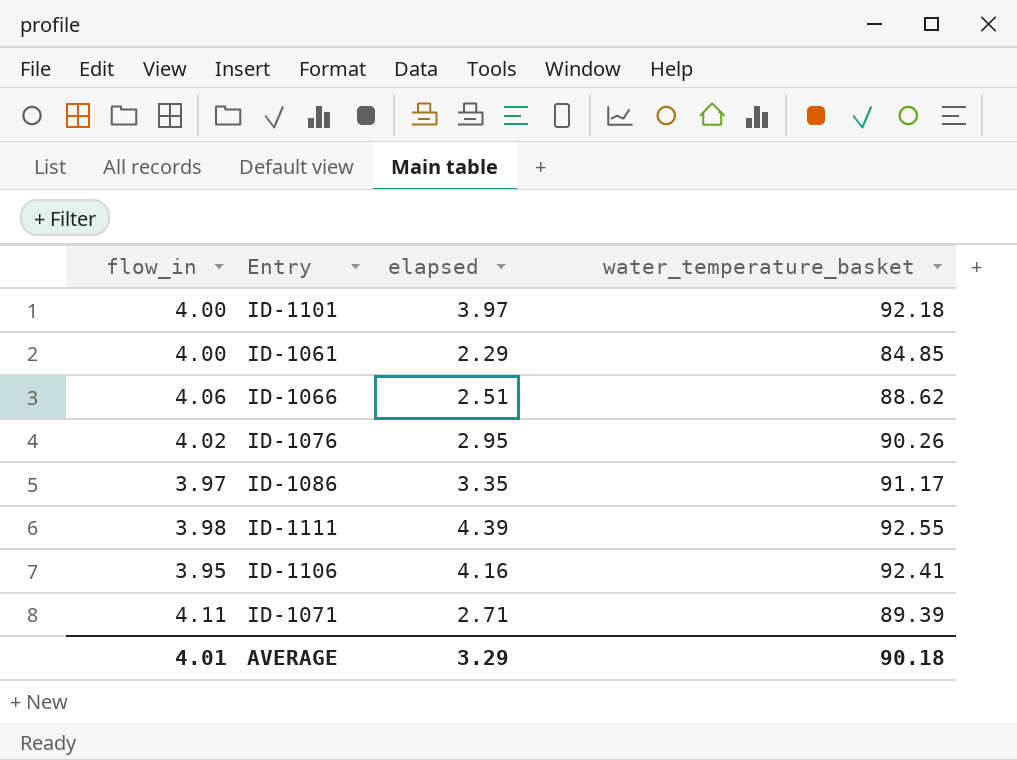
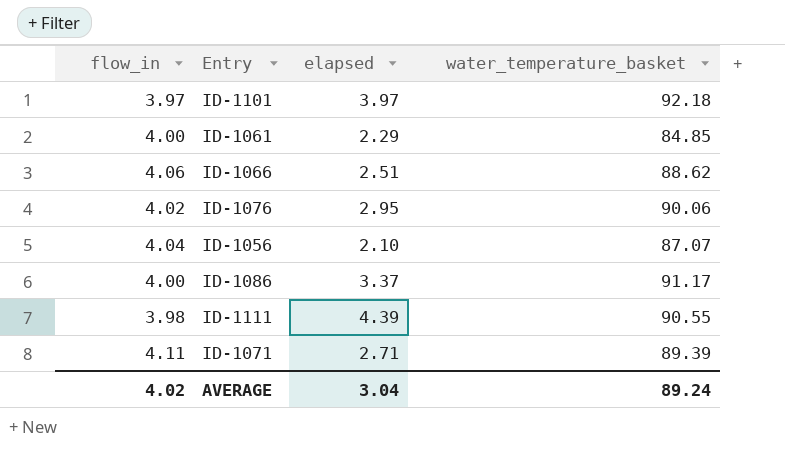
row ID-1106: 3.95 | 4.16 | 92.41 -> none
ID-1101 | flow_in: 4.00 -> 3.97
ID-1076 | water_temperature_basket: 90.26 -> 90.06
row ID-1056: none -> 4.04 | 2.10 | 87.07
ID-1086 | flow_in: 3.97 -> 4.00
ID-1086 | elapsed: 3.35 -> 3.37
ID-1111 | water_temperature_basket: 92.55 -> 90.55
AVERAGE | flow_in: 4.01 -> 4.02
AVERAGE | elapsed: 3.29 -> 3.04
AVERAGE | water_temperature_basket: 90.18 -> 89.24

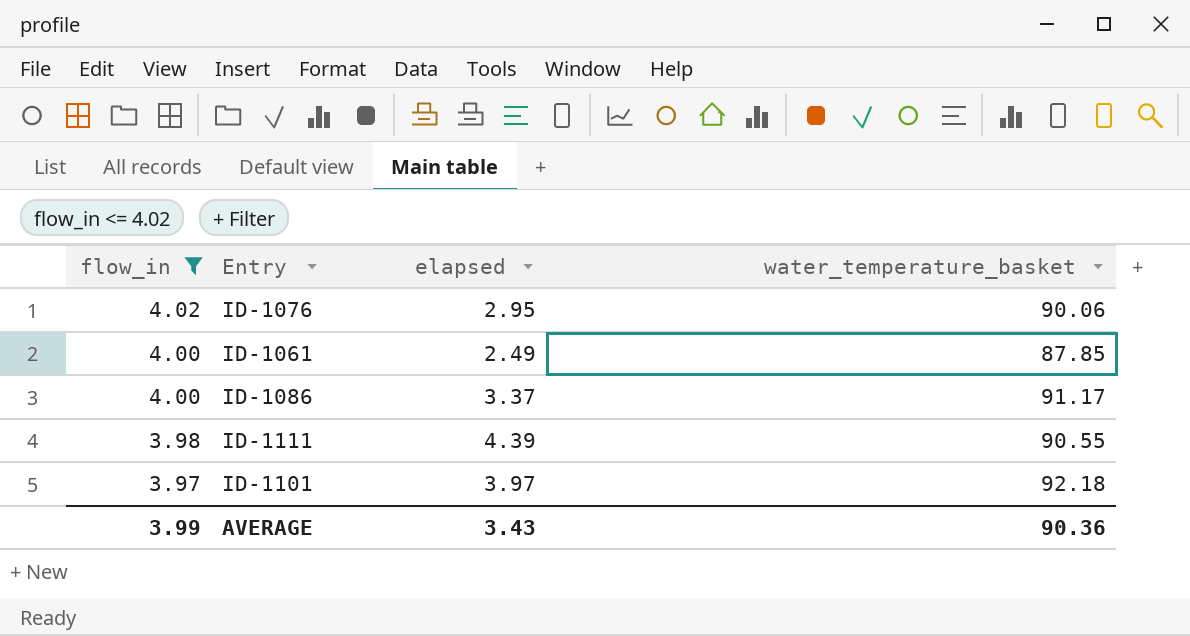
filter: none -> flow_in <= 4.02
row order: none -> flow_in descending
ID-1061 | elapsed: 2.29 -> 2.49
ID-1061 | water_temperature_basket: 84.85 -> 87.85
AVERAGE | flow_in: 4.02 -> 3.99
AVERAGE | elapsed: 3.04 -> 3.43
AVERAGE | water_temperature_basket: 89.24 -> 90.36

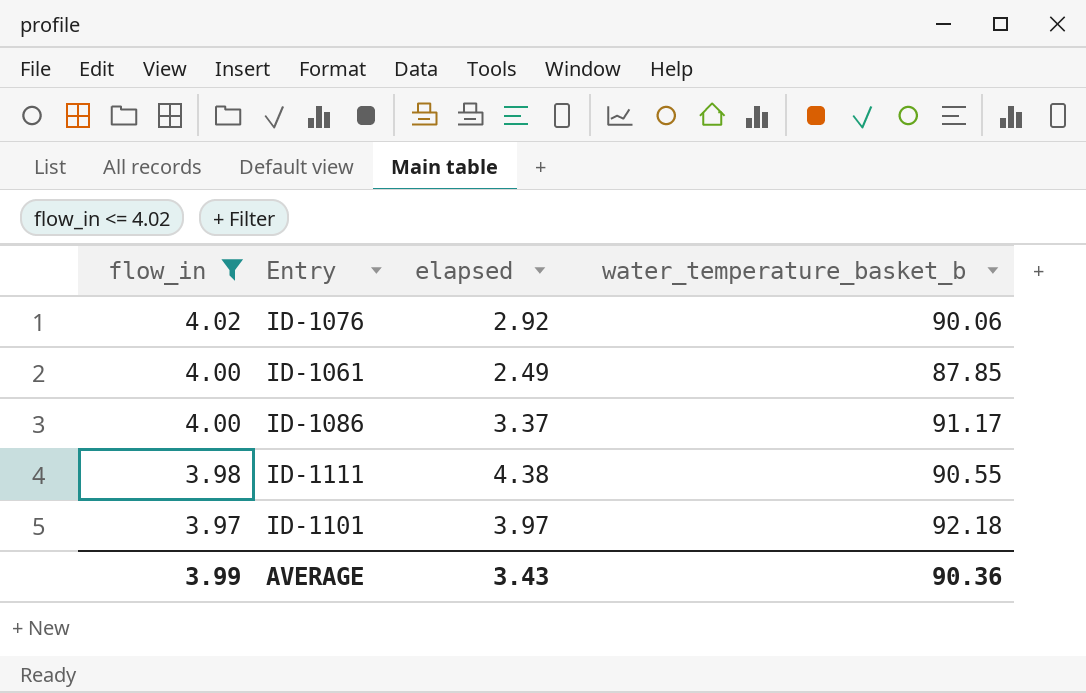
column name: water_temperature_basket -> water_temperature_basket_b
ID-1076 | elapsed: 2.95 -> 2.92
ID-1111 | elapsed: 4.39 -> 4.38

